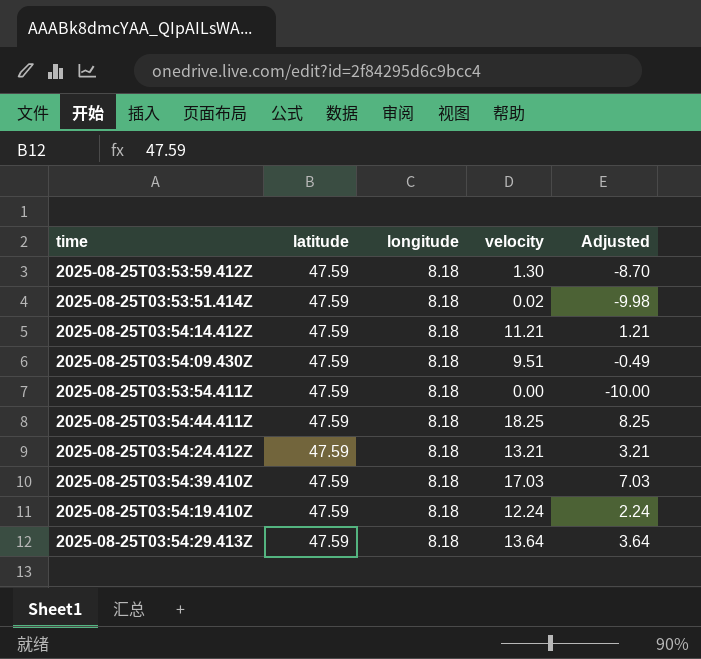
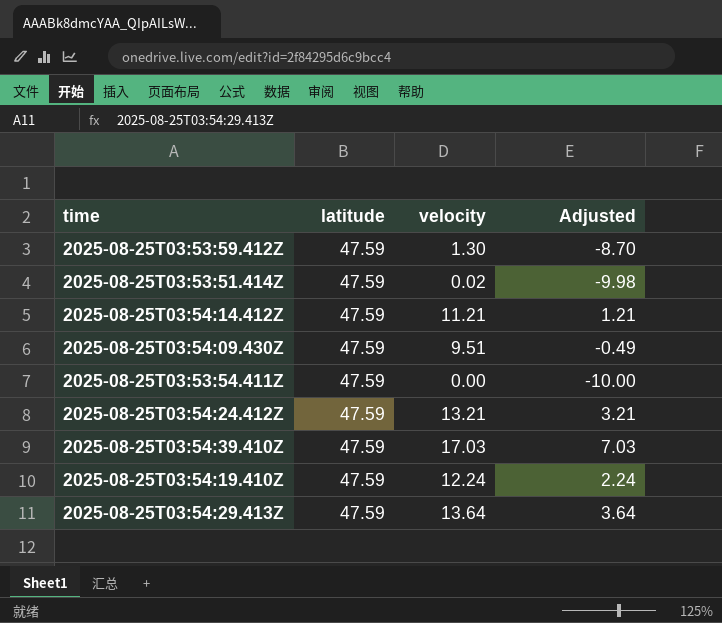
column longitude | position: 3 -> none
row 2025-08-25T03:54:44.411Z: 47.59 | 8.18 | 18.25 | 8.25 -> none

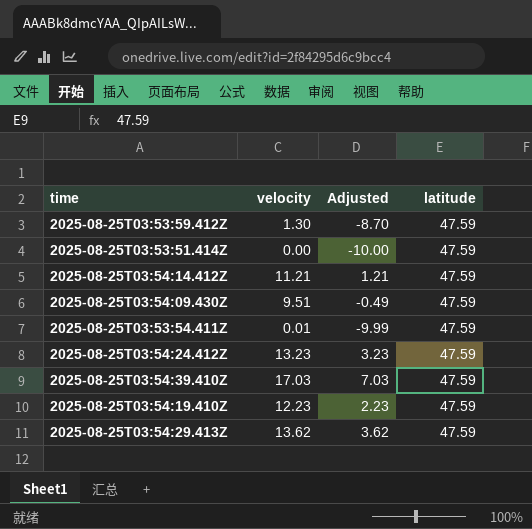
column latitude | position: 2 -> 4
2025-08-25T03:53:51.414Z | velocity: 0.02 -> 0.00
2025-08-25T03:53:51.414Z | Adjusted: -9.98 -> -10.00
2025-08-25T03:53:54.411Z | velocity: 0.00 -> 0.01
2025-08-25T03:53:54.411Z | Adjusted: -10.00 -> -9.99
2025-08-25T03:54:24.412Z | velocity: 13.21 -> 13.23
2025-08-25T03:54:24.412Z | Adjusted: 3.21 -> 3.23
2025-08-25T03:54:19.410Z | velocity: 12.24 -> 12.23
2025-08-25T03:54:19.410Z | Adjusted: 2.24 -> 2.23
2025-08-25T03:54:29.413Z | velocity: 13.64 -> 13.62
2025-08-25T03:54:29.413Z | Adjusted: 3.64 -> 3.62

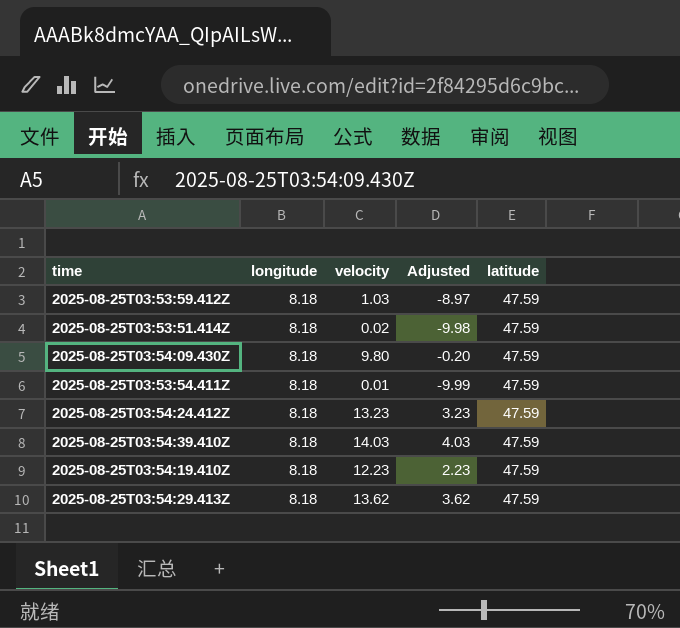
column longitude | position: none -> 2
row 2025-08-25T03:54:14.412Z: 11.21 | 1.21 | 47.59 -> none
2025-08-25T03:53:59.412Z | velocity: 1.30 -> 1.03
2025-08-25T03:53:59.412Z | Adjusted: -8.70 -> -8.97
2025-08-25T03:53:51.414Z | velocity: 0.00 -> 0.02
2025-08-25T03:53:51.414Z | Adjusted: -10.00 -> -9.98
2025-08-25T03:54:09.430Z | velocity: 9.51 -> 9.80
2025-08-25T03:54:09.430Z | Adjusted: -0.49 -> -0.20
2025-08-25T03:54:39.410Z | velocity: 17.03 -> 14.03
2025-08-25T03:54:39.410Z | Adjusted: 7.03 -> 4.03

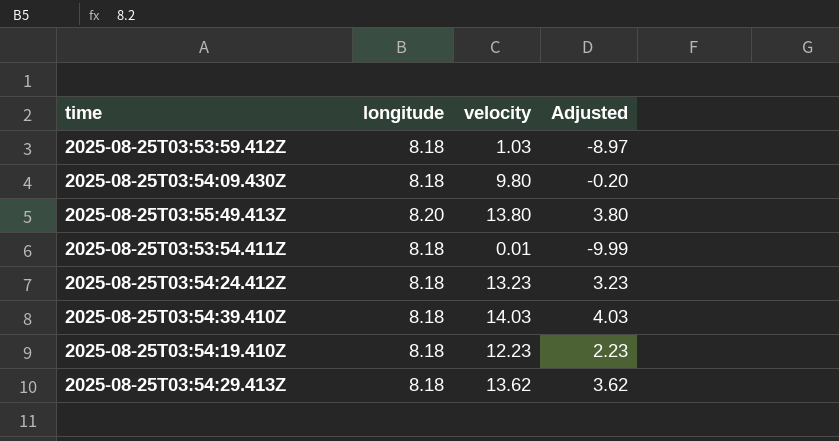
column latitude | position: 5 -> none
row 2025-08-25T03:53:51.414Z: 8.18 | 0.02 | -9.98 | 47.59 -> none
row 2025-08-25T03:55:49.413Z: none -> 8.20 | 13.80 | 3.80

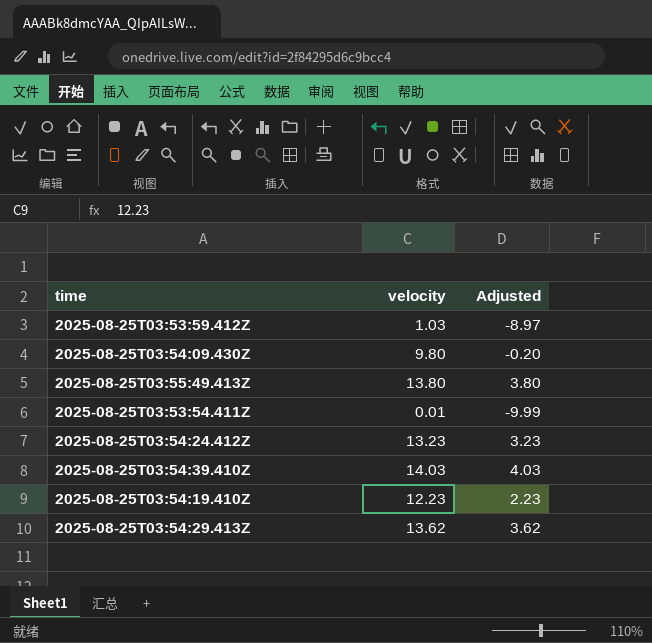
column longitude | position: 2 -> none

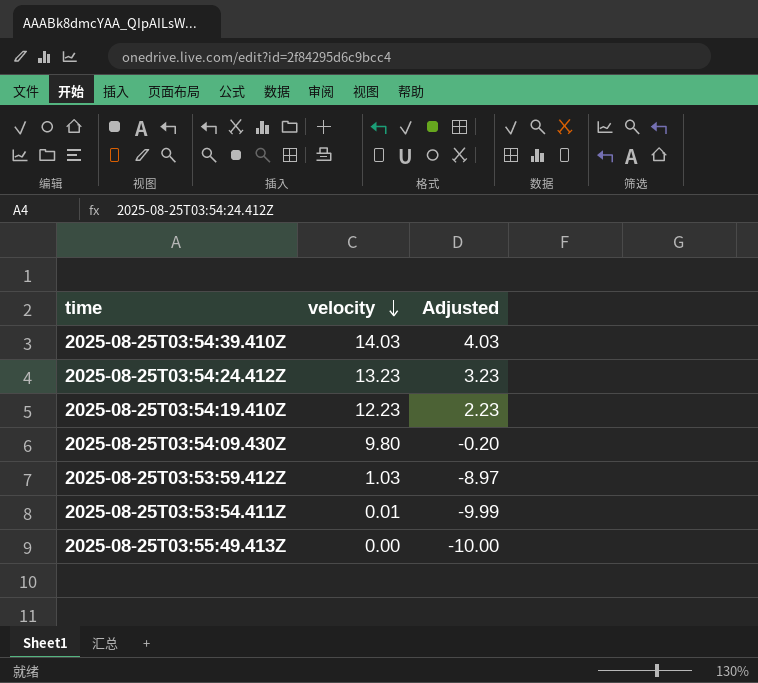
row order: none -> velocity descending
row 2025-08-25T03:54:29.413Z: 13.62 | 3.62 -> none
2025-08-25T03:55:49.413Z | velocity: 13.80 -> 0.00
2025-08-25T03:55:49.413Z | Adjusted: 3.80 -> -10.00

